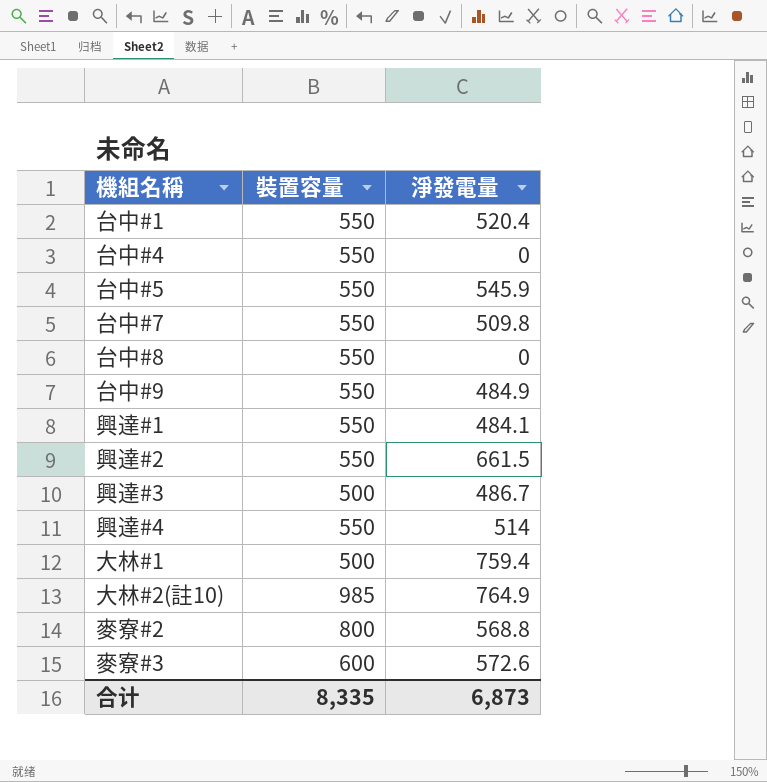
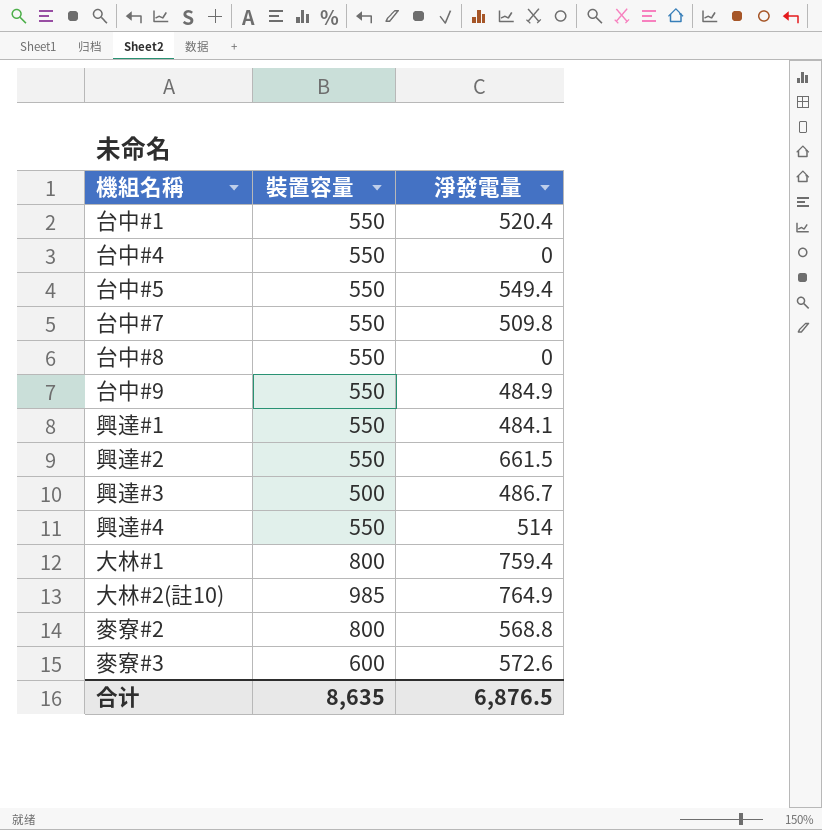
台中#5 | 淨發電量: 545.9 -> 549.4
大林#1 | 裝置容量: 500 -> 800
合计 | 裝置容量: 8,335 -> 8,635
合计 | 淨發電量: 6,873 -> 6,876.5

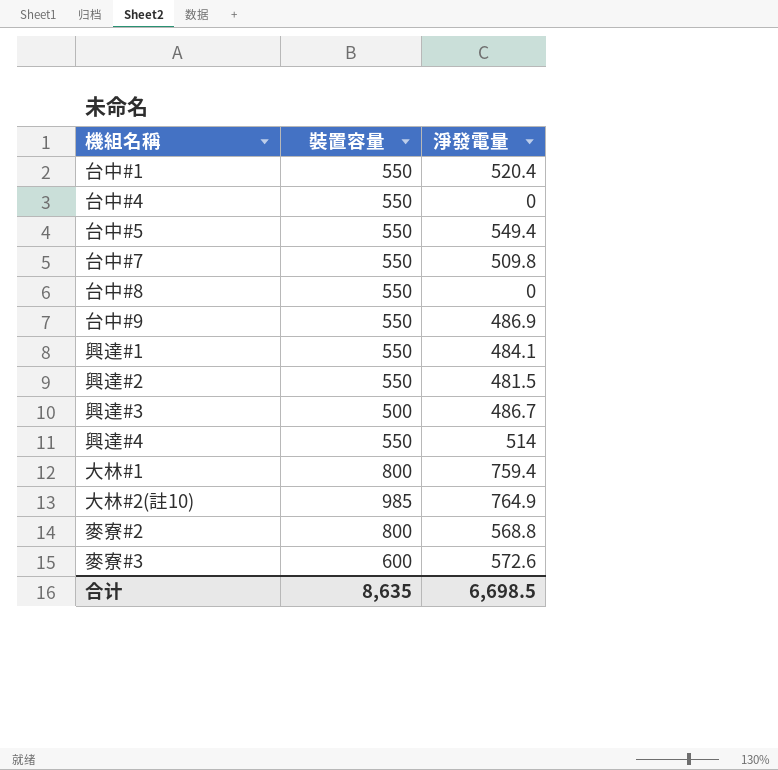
台中#9 | 淨發電量: 484.9 -> 486.9
興達#2 | 淨發電量: 661.5 -> 481.5
合计 | 淨發電量: 6,876.5 -> 6,698.5

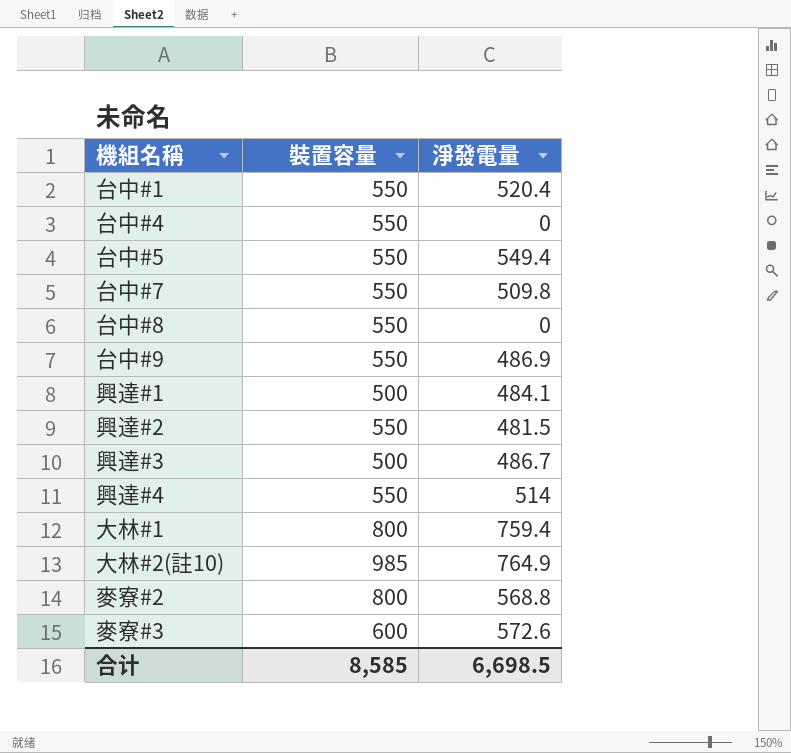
興達#1 | 裝置容量: 550 -> 500
合计 | 裝置容量: 8,635 -> 8,585

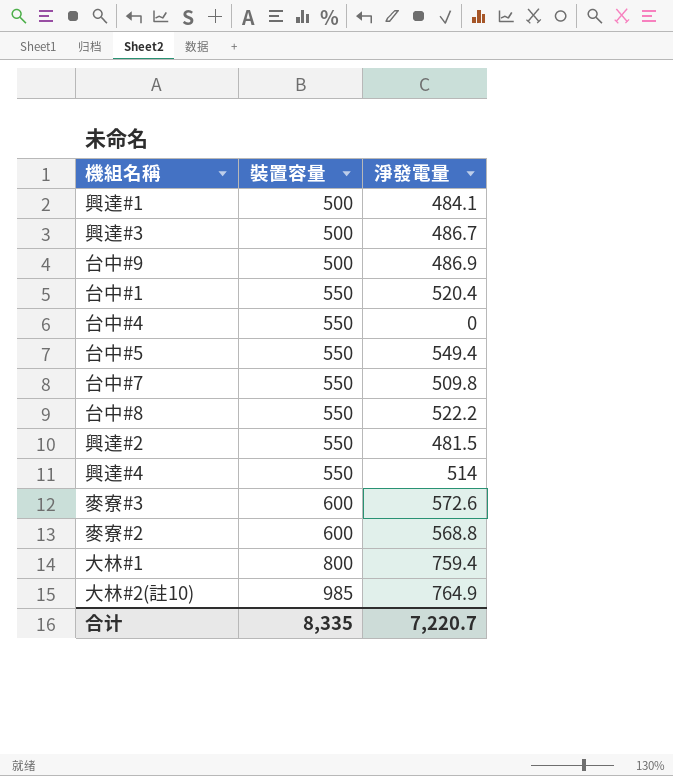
row order: none -> 裝置容量 ascending
台中#9 | 裝置容量: 550 -> 500
台中#8 | 淨發電量: 0 -> 522.2
麥寮#2 | 裝置容量: 800 -> 600
合计 | 裝置容量: 8,585 -> 8,335
合计 | 淨發電量: 6,698.5 -> 7,220.7

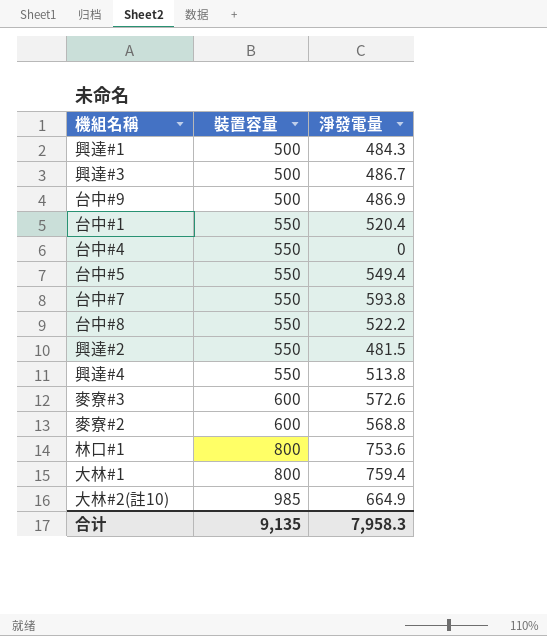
興達#1 | 淨發電量: 484.1 -> 484.3
台中#7 | 淨發電量: 509.8 -> 593.8
興達#4 | 淨發電量: 514 -> 513.8
row 林口#1: none -> 800 | 753.6
大林#2(註10) | 淨發電量: 764.9 -> 664.9
合计 | 裝置容量: 8,335 -> 9,135
合计 | 淨發電量: 7,220.7 -> 7,958.3

